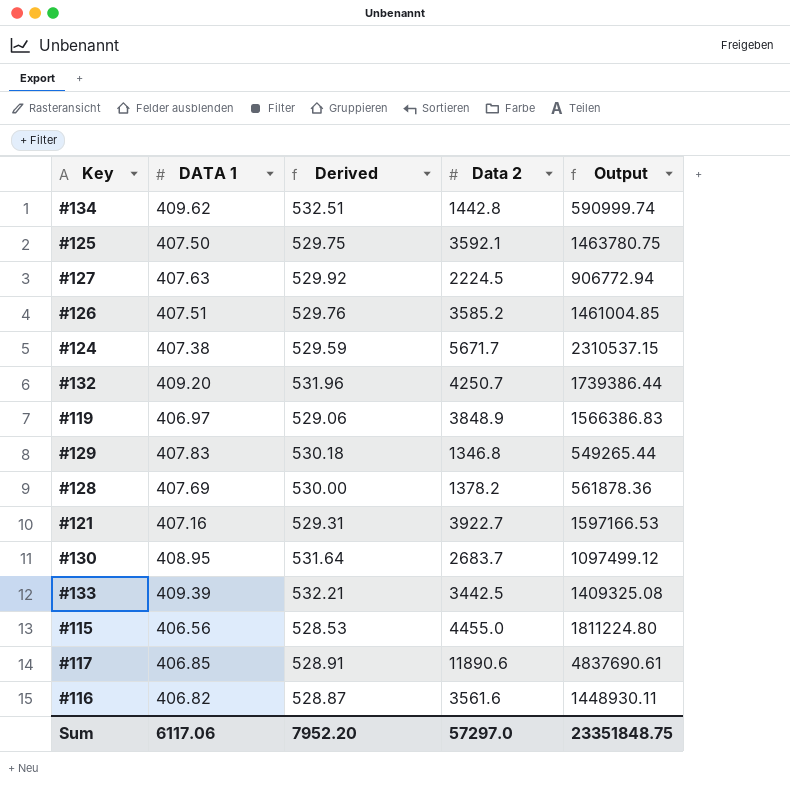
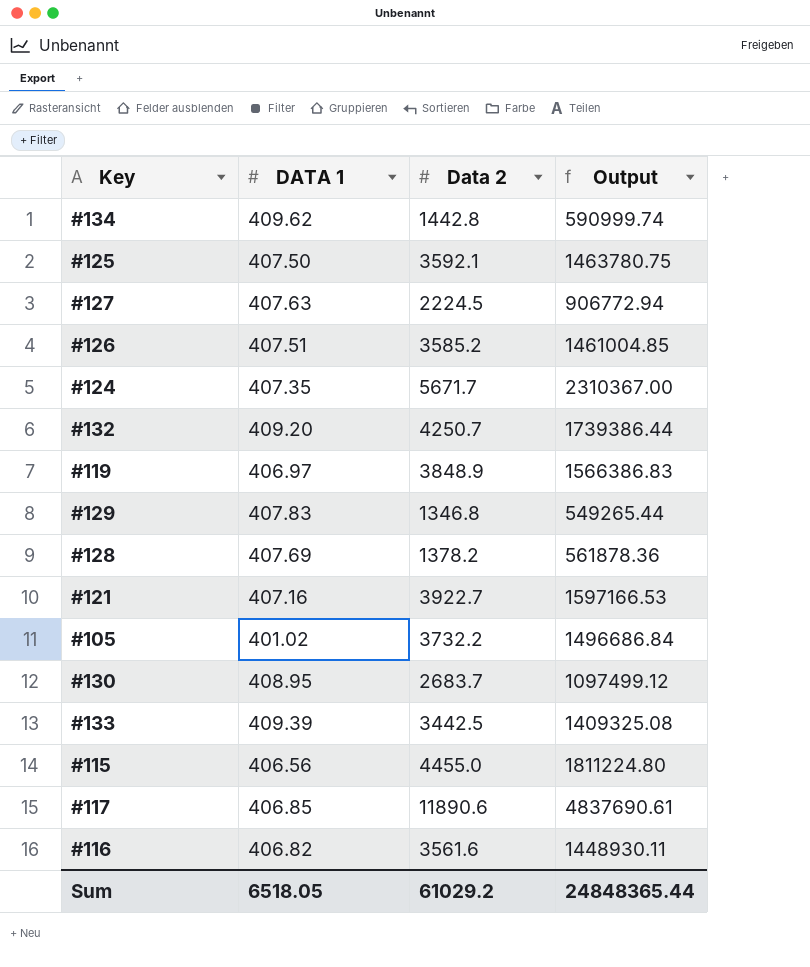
column Derived | formula: [DATA 1] * 1.3 -> none
#124 | DATA 1: 407.38 -> 407.35
#124 | Output: 2310537.15 -> 2310367.00
row #105: none -> 401.02 | 3732.2 | 1496686.84
Sum | DATA 1: 6117.06 -> 6518.05
Sum | Data 2: 57297.0 -> 61029.2
Sum | Output: 23351848.75 -> 24848365.44

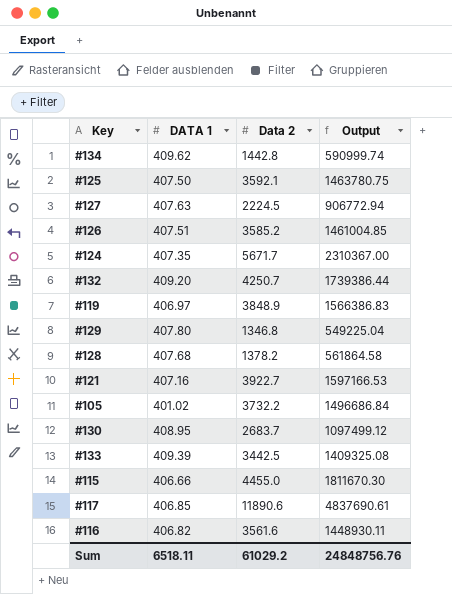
#129 | DATA 1: 407.83 -> 407.80
#129 | Output: 549265.44 -> 549225.04
#128 | DATA 1: 407.69 -> 407.68
#128 | Output: 561878.36 -> 561864.58
#115 | DATA 1: 406.56 -> 406.66
#115 | Output: 1811224.80 -> 1811670.30
Sum | DATA 1: 6518.05 -> 6518.11
Sum | Output: 24848365.44 -> 24848756.76

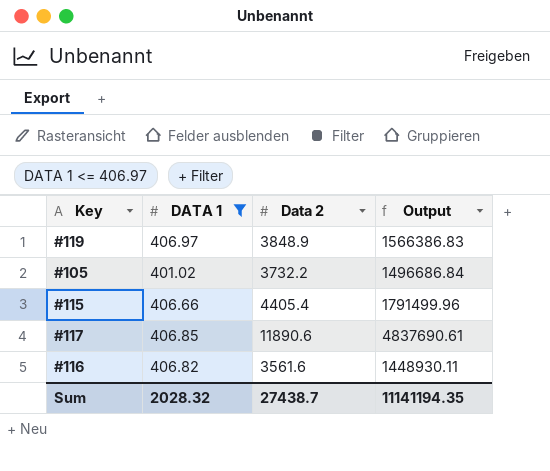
filter: none -> DATA 1 <= 406.97
#115 | Data 2: 4455.0 -> 4405.4
#115 | Output: 1811670.30 -> 1791499.96
Sum | DATA 1: 6518.11 -> 2028.32
Sum | Data 2: 61029.2 -> 27438.7
Sum | Output: 24848756.76 -> 11141194.35

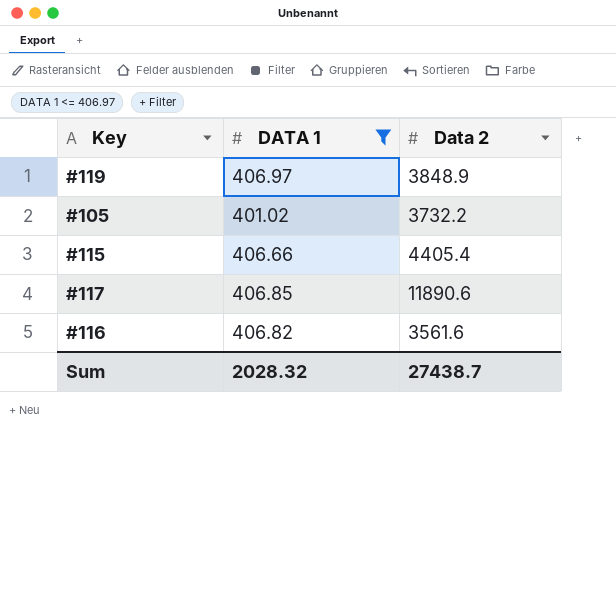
column Output | formula: [DATA 1] * [Data 2] -> none

